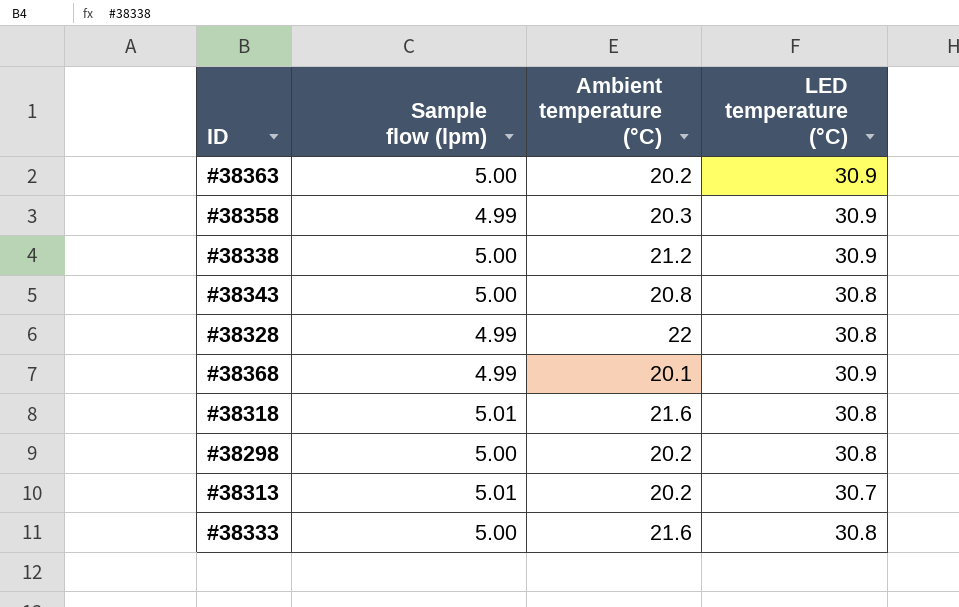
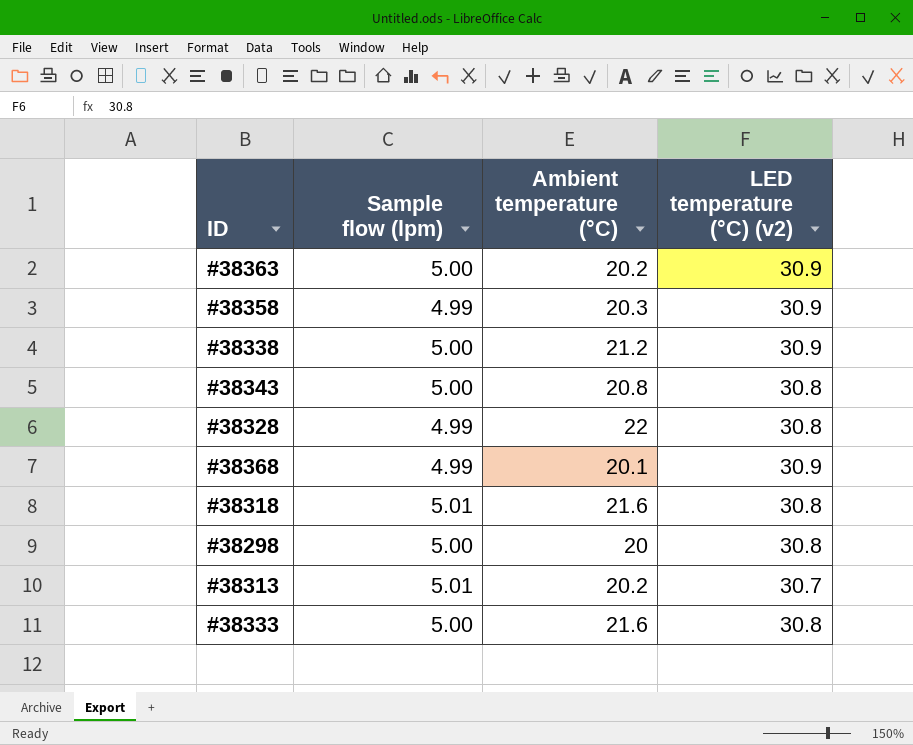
column name: LED temperature (°C) -> LED temperature (°C) (v2)
#38298 | Ambient temperature (°C): 20.2 -> 20

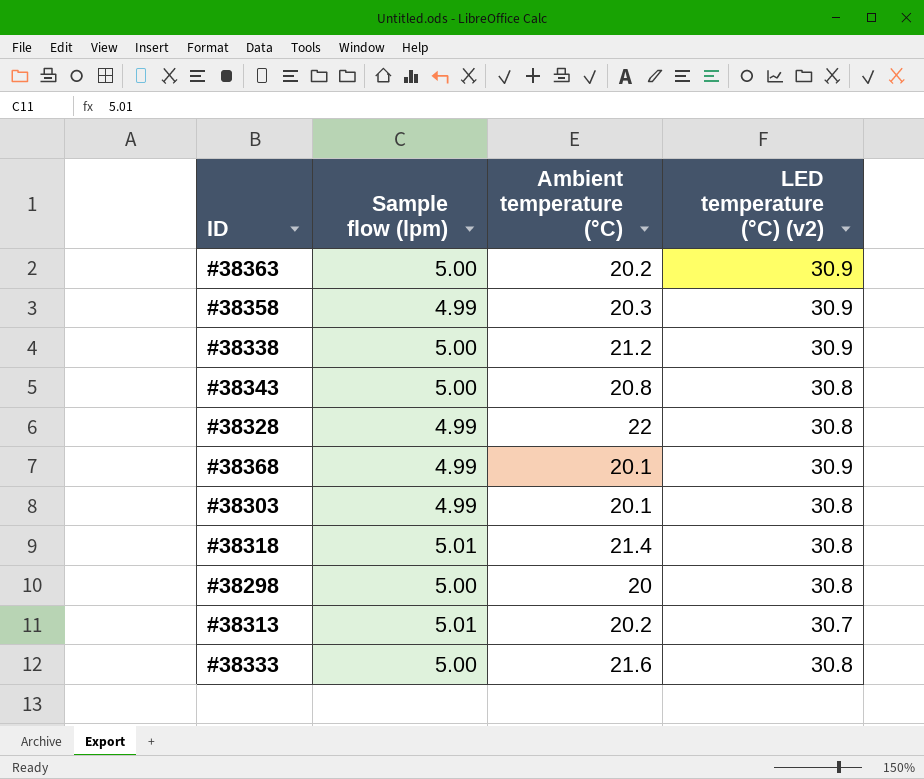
row #38303: none -> 4.99 | 20.1 | 30.8
#38318 | Ambient temperature (°C): 21.6 -> 21.4

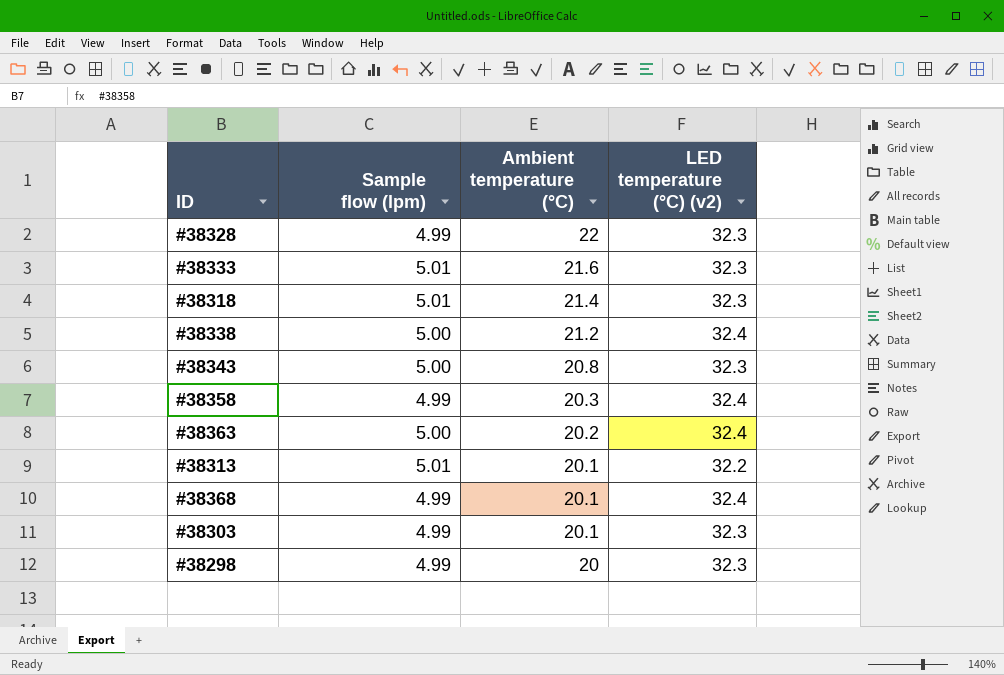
row order: none -> Ambient temperature (°C) descending
#38328 | LED temperature (°C) (v2): 30.8 -> 32.3
#38333 | Sample flow (lpm): 5.00 -> 5.01
#38333 | LED temperature (°C) (v2): 30.8 -> 32.3
#38318 | LED temperature (°C) (v2): 30.8 -> 32.3
#38338 | LED temperature (°C) (v2): 30.9 -> 32.4
#38343 | LED temperature (°C) (v2): 30.8 -> 32.3
#38358 | LED temperature (°C) (v2): 30.9 -> 32.4
#38363 | LED temperature (°C) (v2): 30.9 -> 32.4
#38313 | Ambient temperature (°C): 20.2 -> 20.1
#38313 | LED temperature (°C) (v2): 30.7 -> 32.2
#38368 | LED temperature (°C) (v2): 30.9 -> 32.4
#38303 | LED temperature (°C) (v2): 30.8 -> 32.3
#38298 | Sample flow (lpm): 5.00 -> 4.99
#38298 | LED temperature (°C) (v2): 30.8 -> 32.3

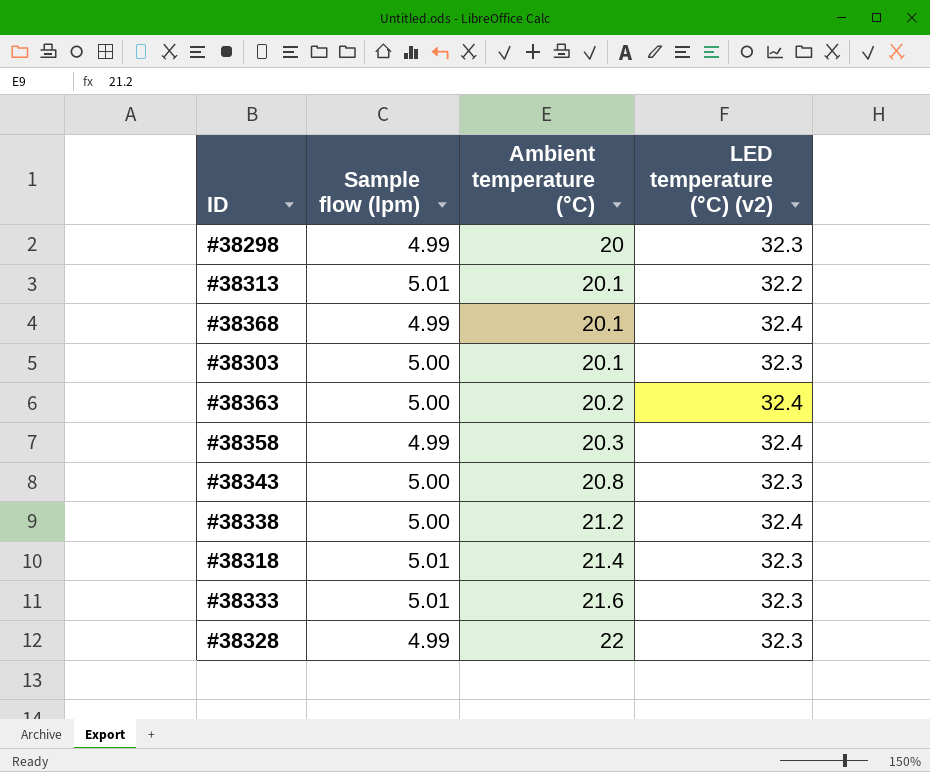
row order: Ambient temperature (°C) descending -> Ambient temperature (°C) ascending
#38303 | Sample flow (lpm): 4.99 -> 5.00

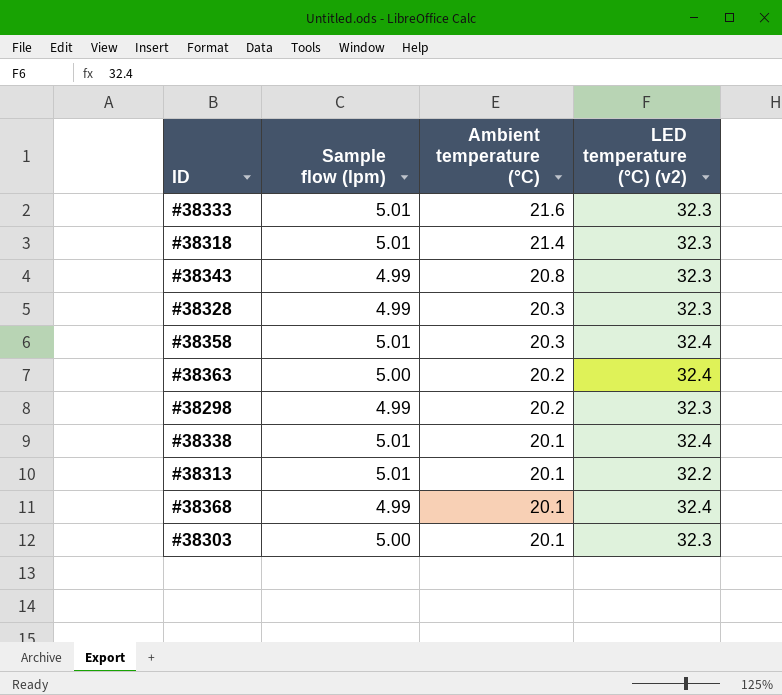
row order: Ambient temperature (°C) ascending -> Ambient temperature (°C) descending
#38343 | Sample flow (lpm): 5.00 -> 4.99
#38328 | Ambient temperature (°C): 22 -> 20.3
#38358 | Sample flow (lpm): 4.99 -> 5.01
#38298 | Ambient temperature (°C): 20 -> 20.2
#38338 | Sample flow (lpm): 5.00 -> 5.01
#38338 | Ambient temperature (°C): 21.2 -> 20.1

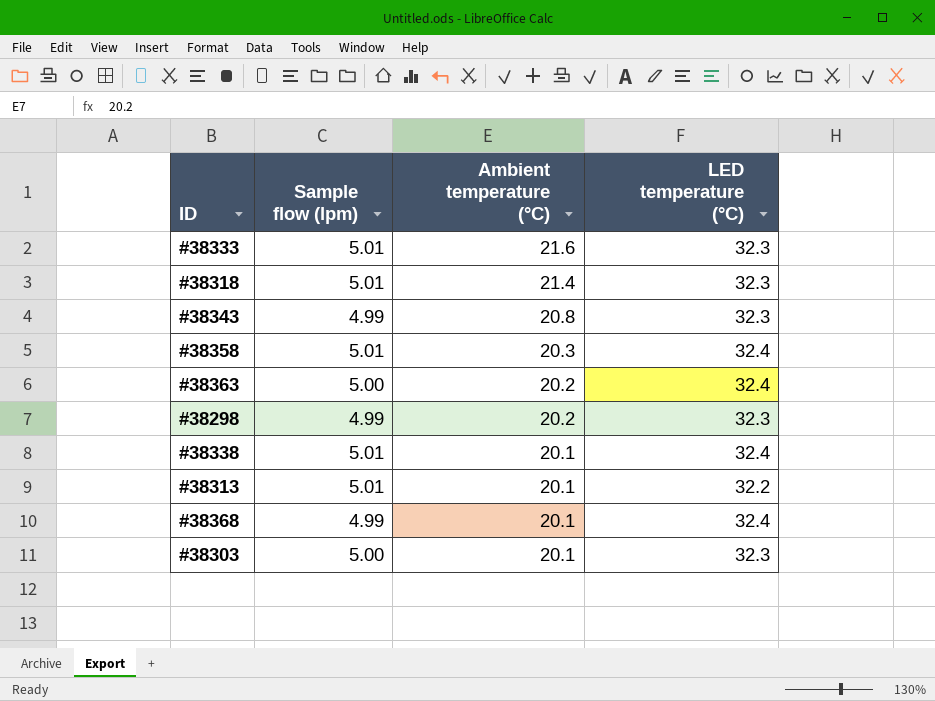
column name: LED temperature (°C) (v2) -> LED temperature (°C)
row #38328: 4.99 | 20.3 | 32.3 -> none

